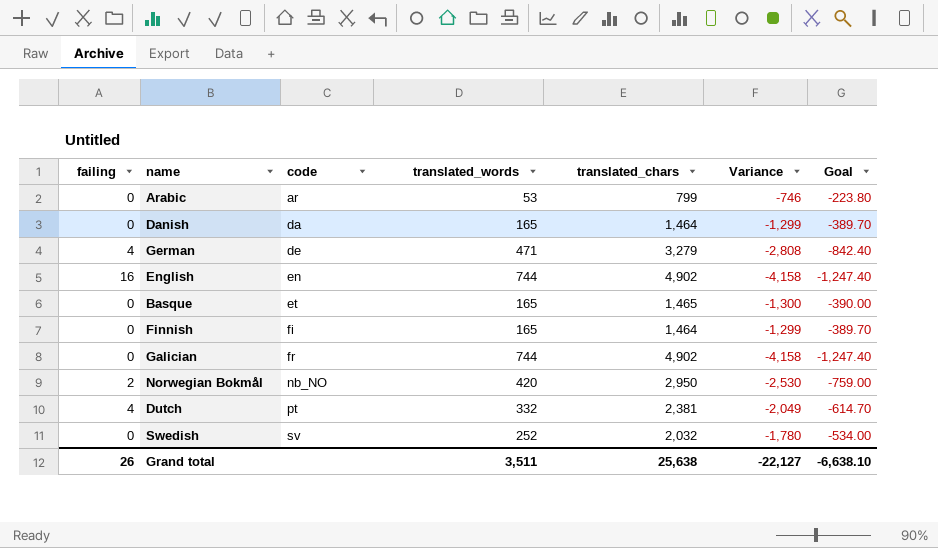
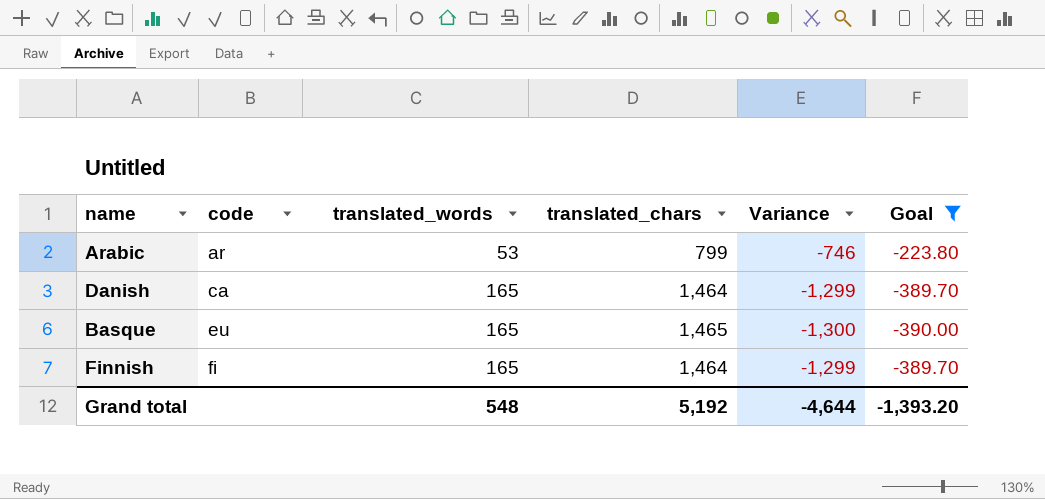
filter: none -> Goal >= -390.00
column failing | position: 1 -> none
Danish | code: da -> ca
Basque | code: et -> eu
Grand total | translated_words: 3,511 -> 548
Grand total | translated_chars: 25,638 -> 5,192
Grand total | Variance: -22,127 -> -4,644
Grand total | Goal: -6,638.10 -> -1,393.20

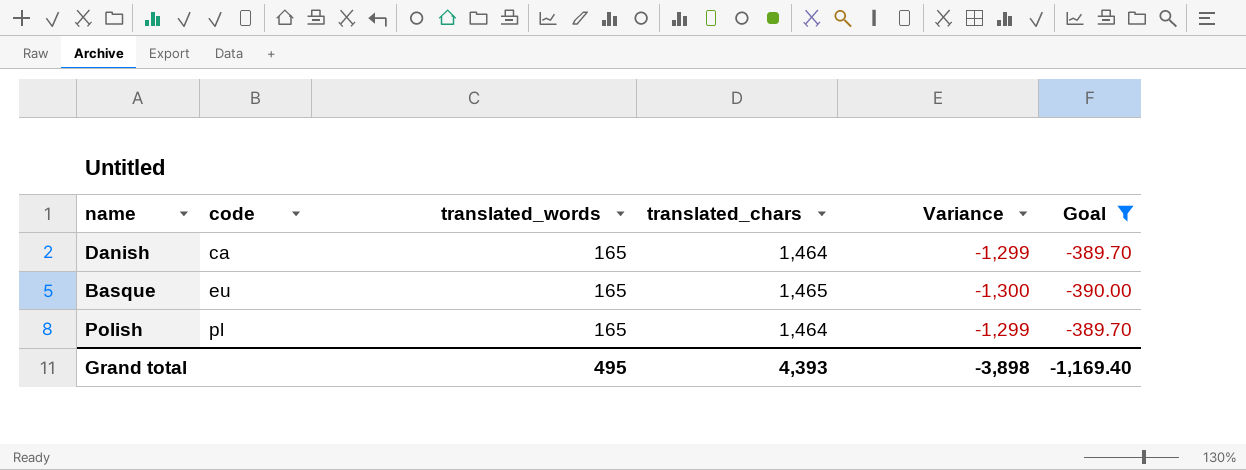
row Arabic: ar | 53 | 799 | -746 | -223.80 -> none
row Finnish: fi | 165 | 1,464 | -1,299 | -389.70 -> none
row Polish: none -> pl | 165 | 1,464 | -1,299 | -389.70
Grand total | translated_words: 548 -> 495
Grand total | translated_chars: 5,192 -> 4,393
Grand total | Variance: -4,644 -> -3,898
Grand total | Goal: -1,393.20 -> -1,169.40

